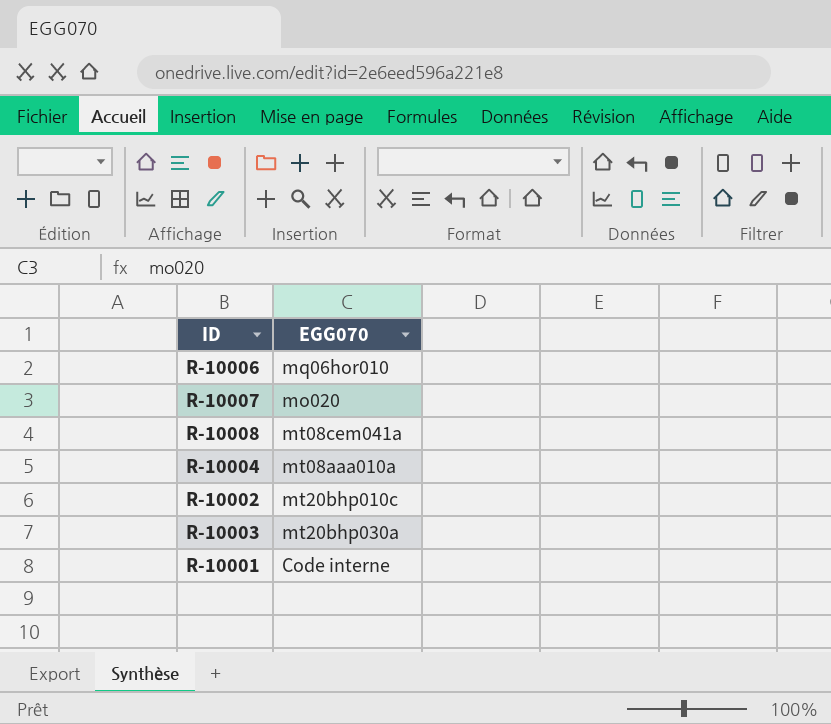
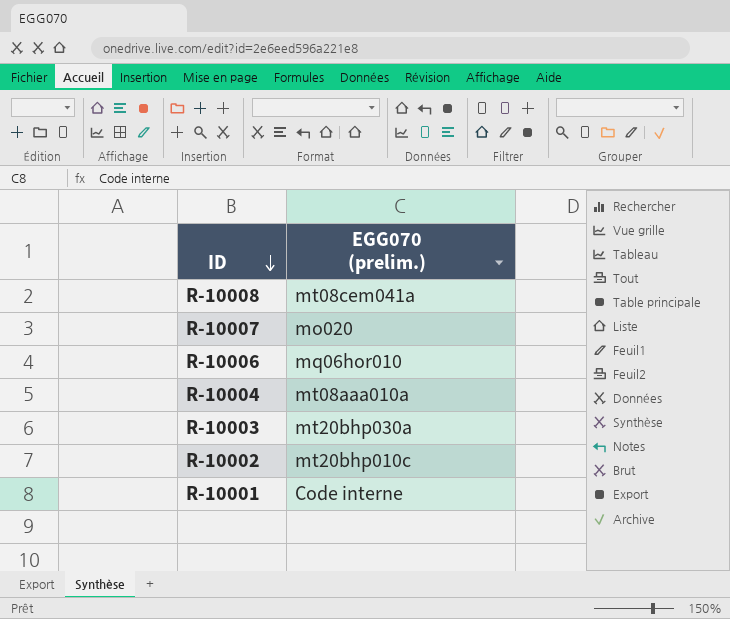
row order: none -> ID descending
column name: EGG070 -> EGG070 (prelim.)

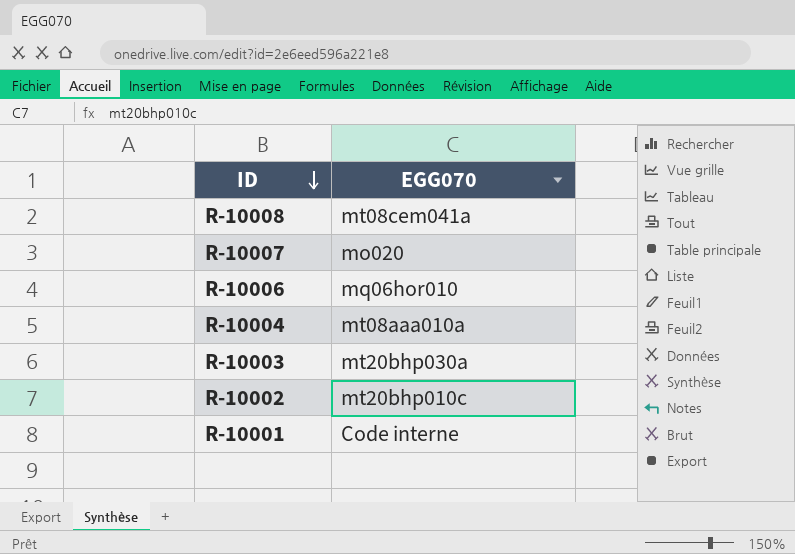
column name: EGG070 (prelim.) -> EGG070

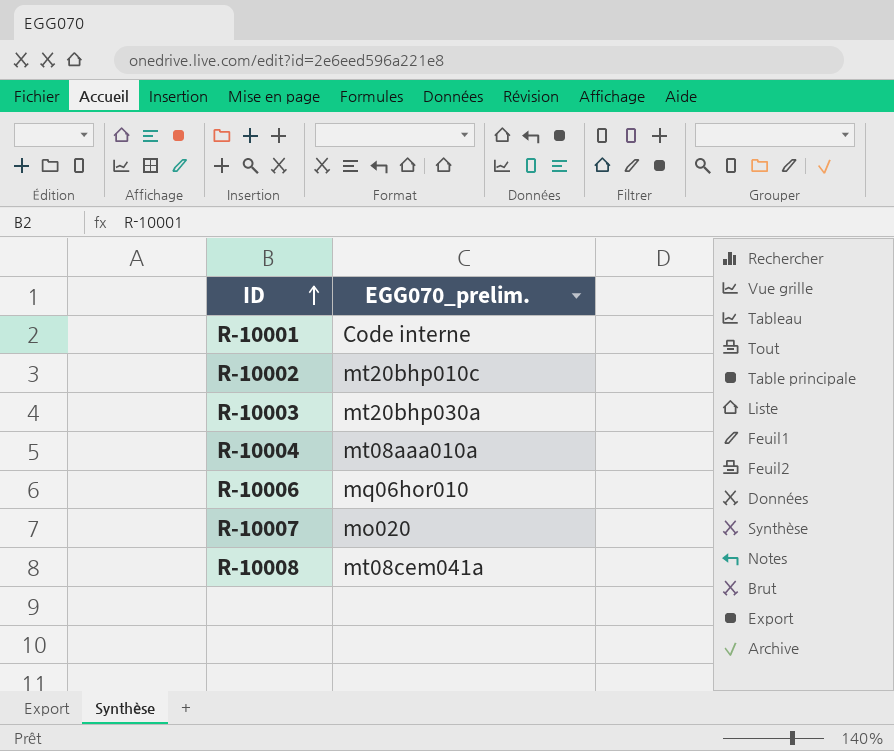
row order: ID descending -> ID ascending
column name: EGG070 -> EGG070_prelim.

